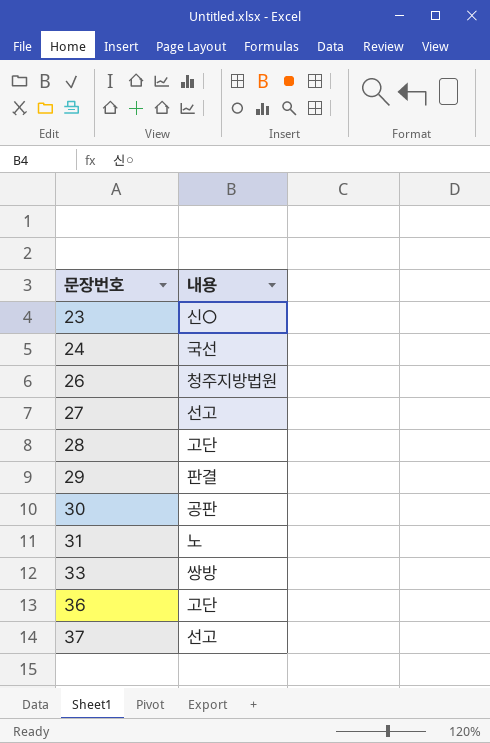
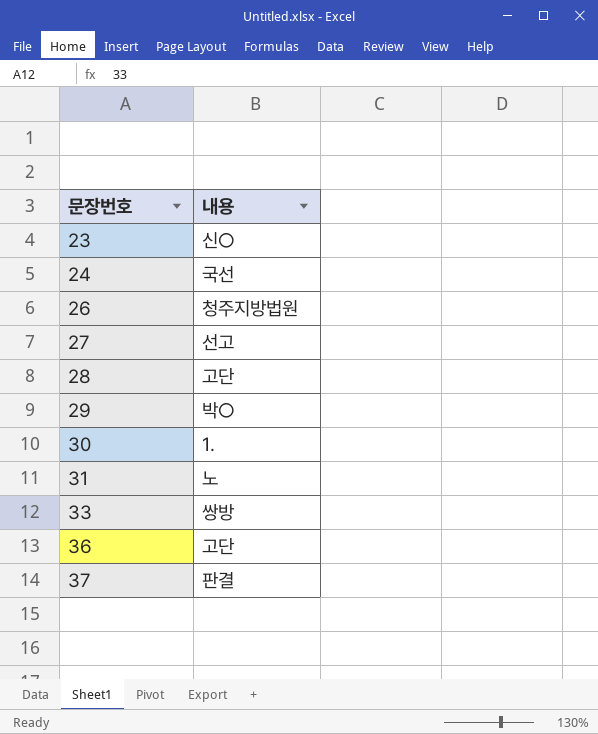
29 | 내용: 판결 -> 박○
30 | 내용: 공판 -> 1.
37 | 내용: 선고 -> 판결

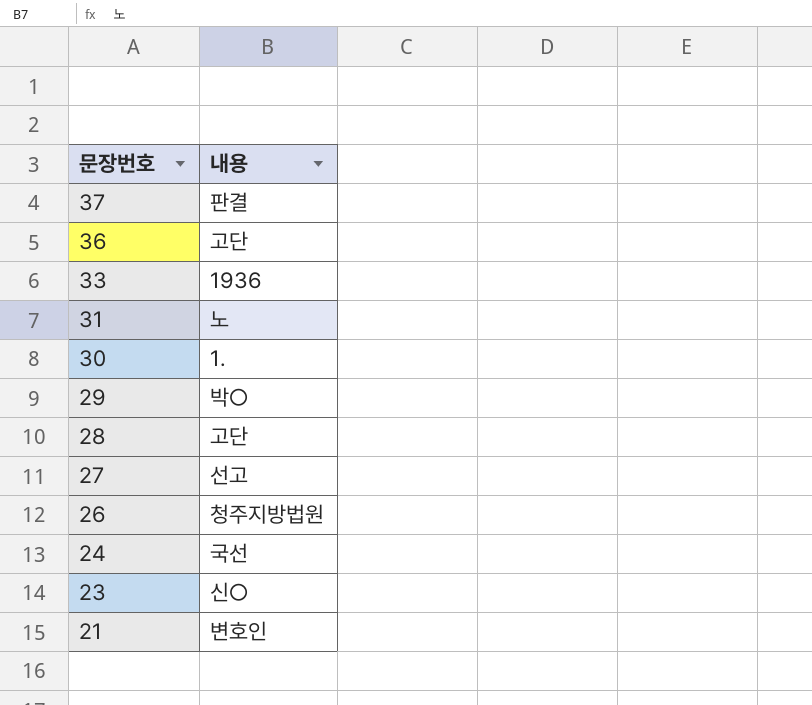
row order: 문장번호 ascending -> 문장번호 descending
33 | 내용: 쌍방 -> 1936
row 21: none -> 변호인

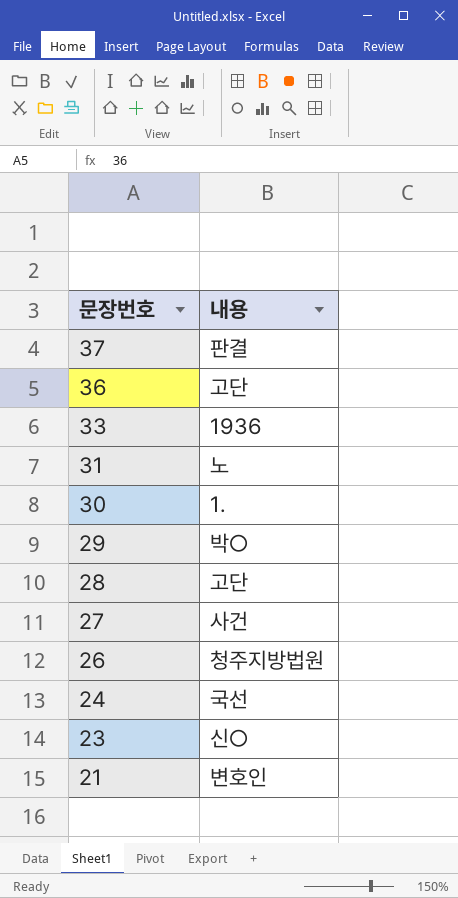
27 | 내용: 선고 -> 사건

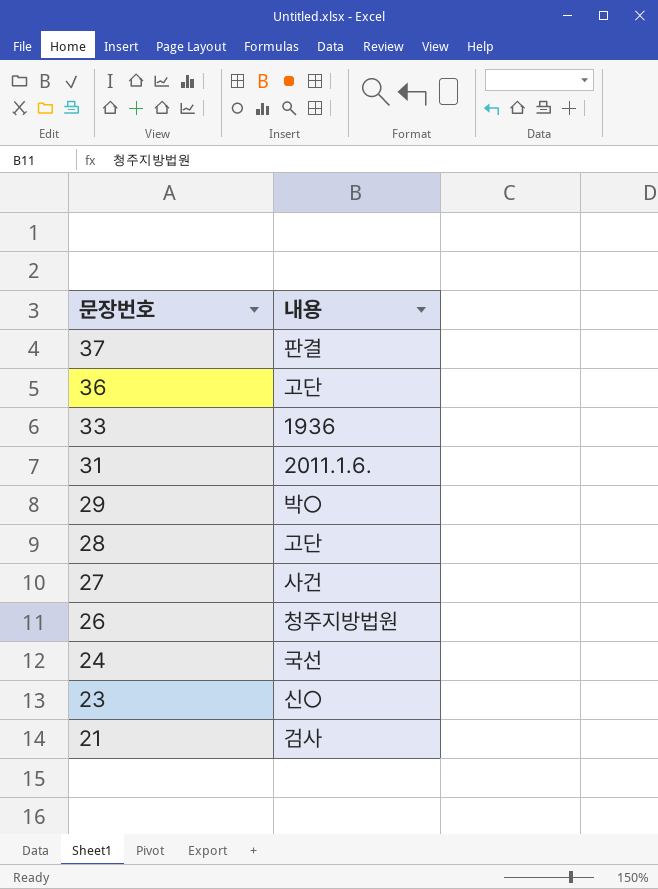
row 30: 1. -> none
31 | 내용: 노 -> 2011.1.6.
21 | 내용: 변호인 -> 검사

